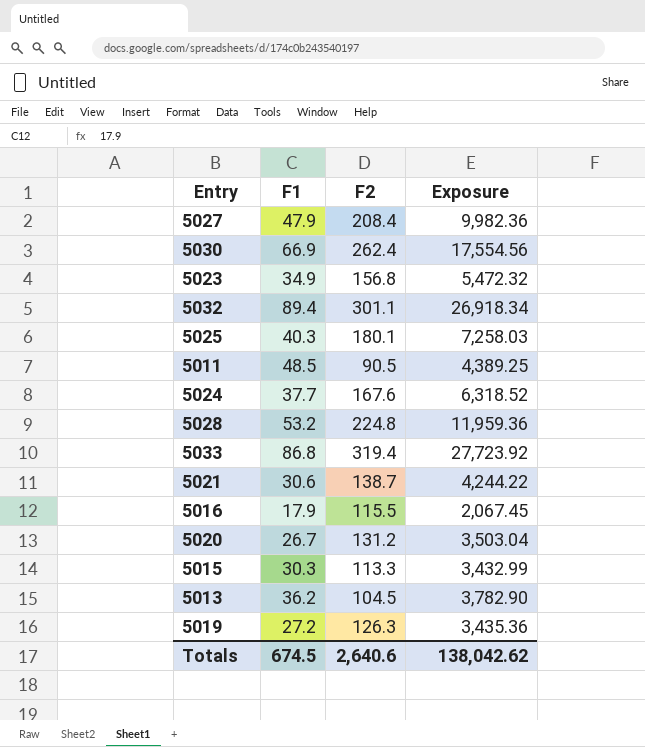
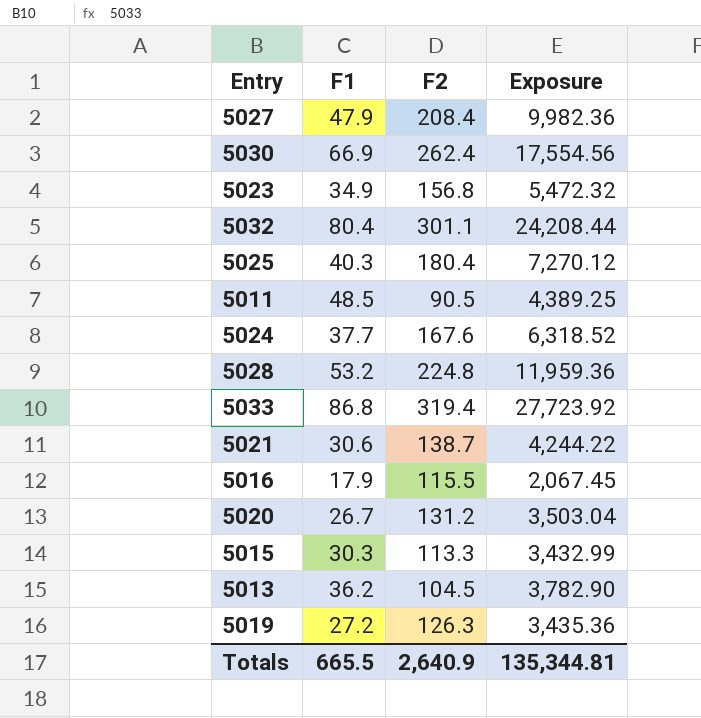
5032 | F1: 89.4 -> 80.4
5032 | Exposure: 26,918.34 -> 24,208.44
5025 | F2: 180.1 -> 180.4
5025 | Exposure: 7,258.03 -> 7,270.12
Totals | F1: 674.5 -> 665.5
Totals | F2: 2,640.6 -> 2,640.9
Totals | Exposure: 138,042.62 -> 135,344.81

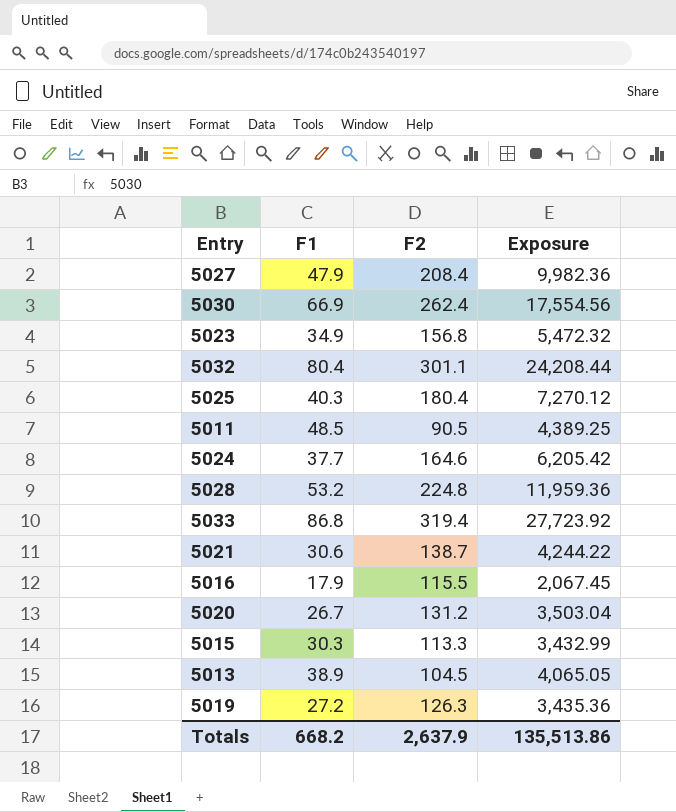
5024 | F2: 167.6 -> 164.6
5024 | Exposure: 6,318.52 -> 6,205.42
5013 | F1: 36.2 -> 38.9
5013 | Exposure: 3,782.90 -> 4,065.05
Totals | F1: 665.5 -> 668.2
Totals | F2: 2,640.9 -> 2,637.9
Totals | Exposure: 135,344.81 -> 135,513.86

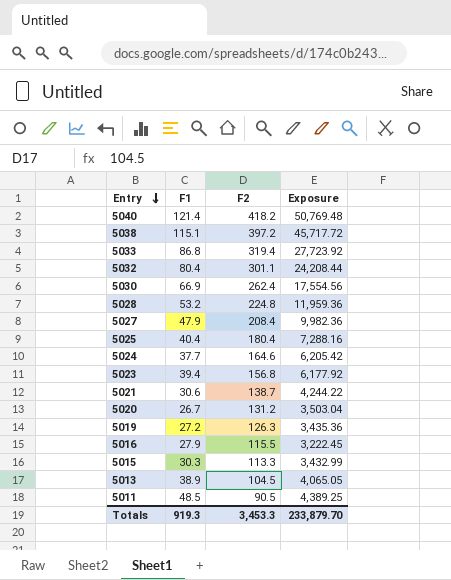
row order: none -> Entry descending
row 5040: none -> 121.4 | 418.2 | 50,769.48
row 5038: none -> 115.1 | 397.2 | 45,717.72
5025 | F1: 40.3 -> 40.4
5025 | Exposure: 7,270.12 -> 7,288.16
5023 | F1: 34.9 -> 39.4
5023 | Exposure: 5,472.32 -> 6,177.92
5016 | F1: 17.9 -> 27.9
5016 | Exposure: 2,067.45 -> 3,222.45
Totals | F1: 668.2 -> 919.3
Totals | F2: 2,637.9 -> 3,453.3
Totals | Exposure: 135,513.86 -> 233,879.70

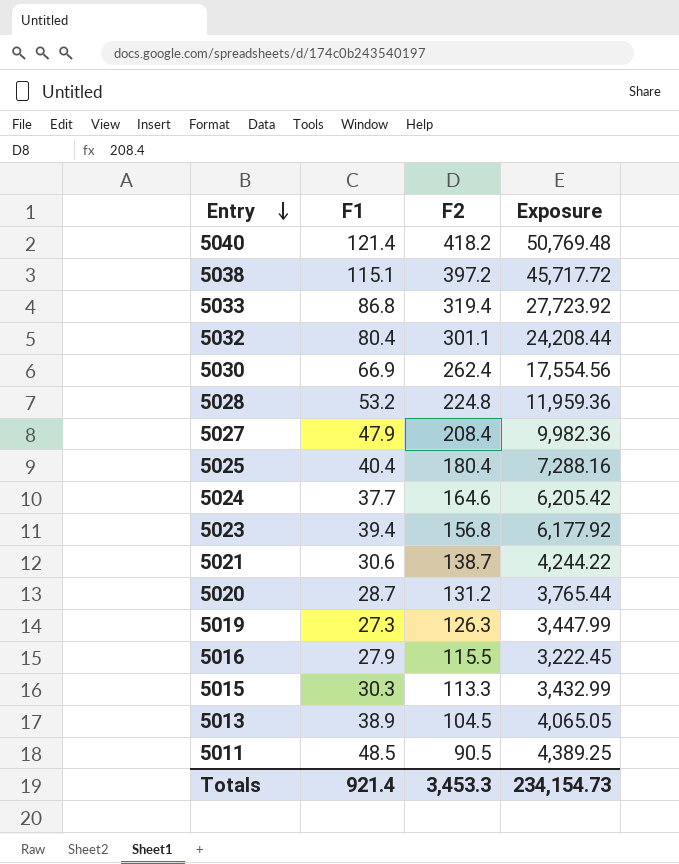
5020 | F1: 26.7 -> 28.7
5020 | Exposure: 3,503.04 -> 3,765.44
5019 | F1: 27.2 -> 27.3
5019 | Exposure: 3,435.36 -> 3,447.99
Totals | F1: 919.3 -> 921.4
Totals | Exposure: 233,879.70 -> 234,154.73

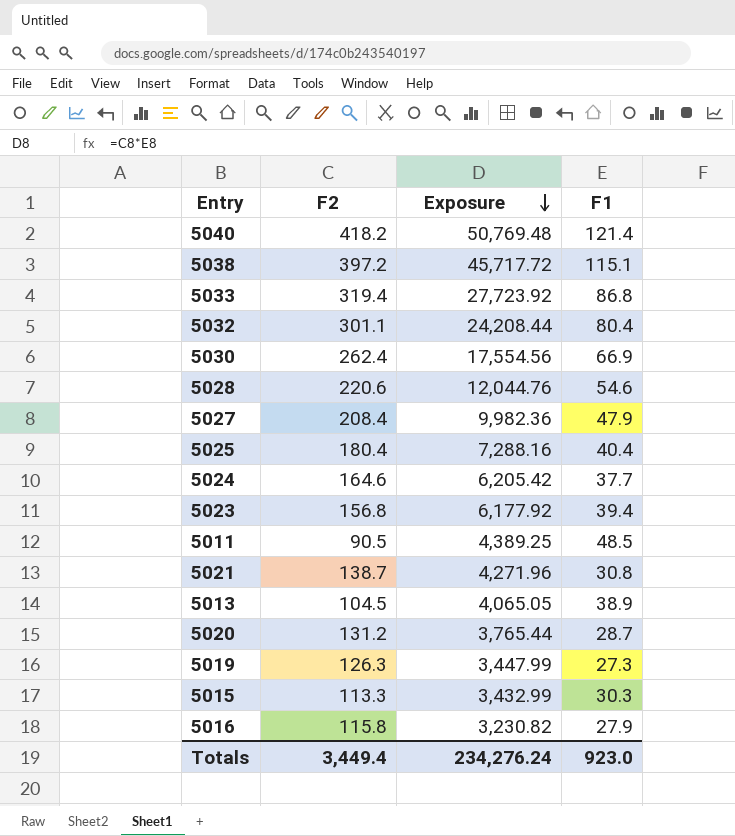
row order: Entry descending -> Exposure descending
column F1 | position: 2 -> 4
5028 | F2: 224.8 -> 220.6
5028 | Exposure: 11,959.36 -> 12,044.76
5028 | F1: 53.2 -> 54.6
5021 | Exposure: 4,244.22 -> 4,271.96
5021 | F1: 30.6 -> 30.8
5016 | F2: 115.5 -> 115.8
5016 | Exposure: 3,222.45 -> 3,230.82
Totals | F2: 3,453.3 -> 3,449.4
Totals | Exposure: 234,154.73 -> 234,276.24
Totals | F1: 921.4 -> 923.0

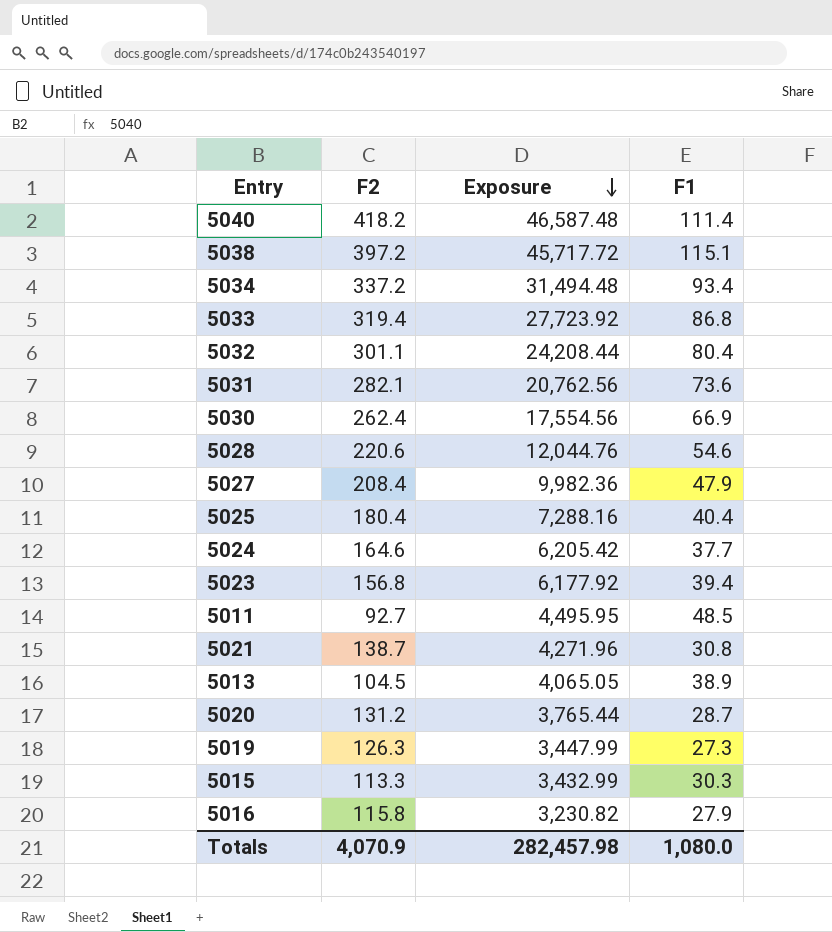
5040 | Exposure: 50,769.48 -> 46,587.48
5040 | F1: 121.4 -> 111.4
row 5034: none -> 337.2 | 31,494.48 | 93.4
row 5031: none -> 282.1 | 20,762.56 | 73.6
5011 | F2: 90.5 -> 92.7
5011 | Exposure: 4,389.25 -> 4,495.95
Totals | F2: 3,449.4 -> 4,070.9
Totals | Exposure: 234,276.24 -> 282,457.98
Totals | F1: 923.0 -> 1,080.0

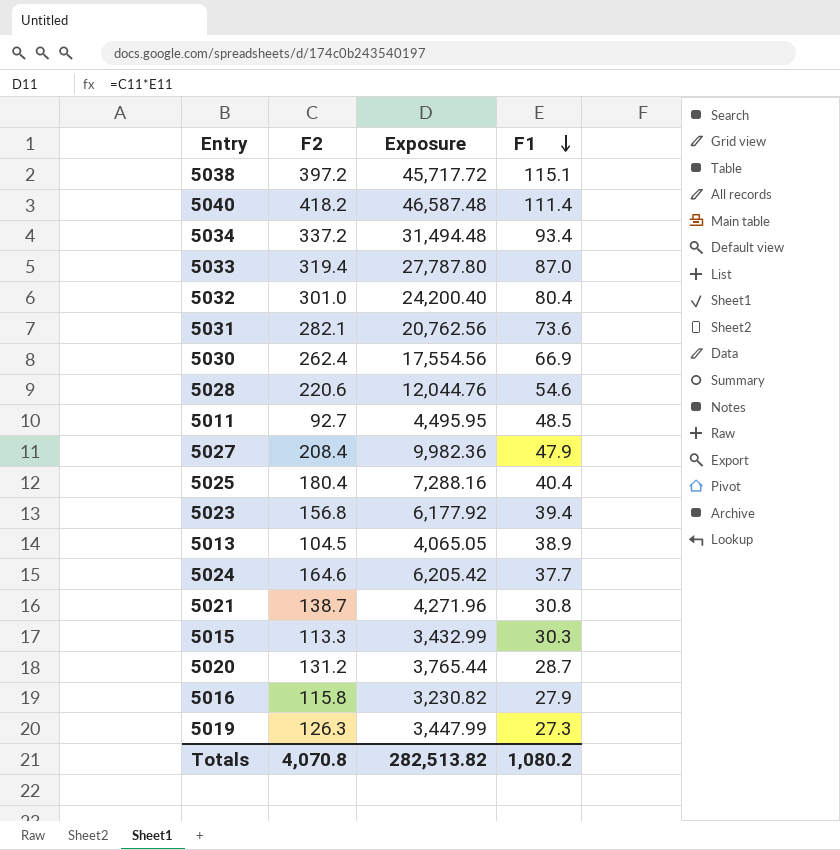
row order: Exposure descending -> F1 descending
5033 | Exposure: 27,723.92 -> 27,787.80
5033 | F1: 86.8 -> 87.0
5032 | F2: 301.1 -> 301.0
5032 | Exposure: 24,208.44 -> 24,200.40
Totals | F2: 4,070.9 -> 4,070.8
Totals | Exposure: 282,457.98 -> 282,513.82
Totals | F1: 1,080.0 -> 1,080.2

